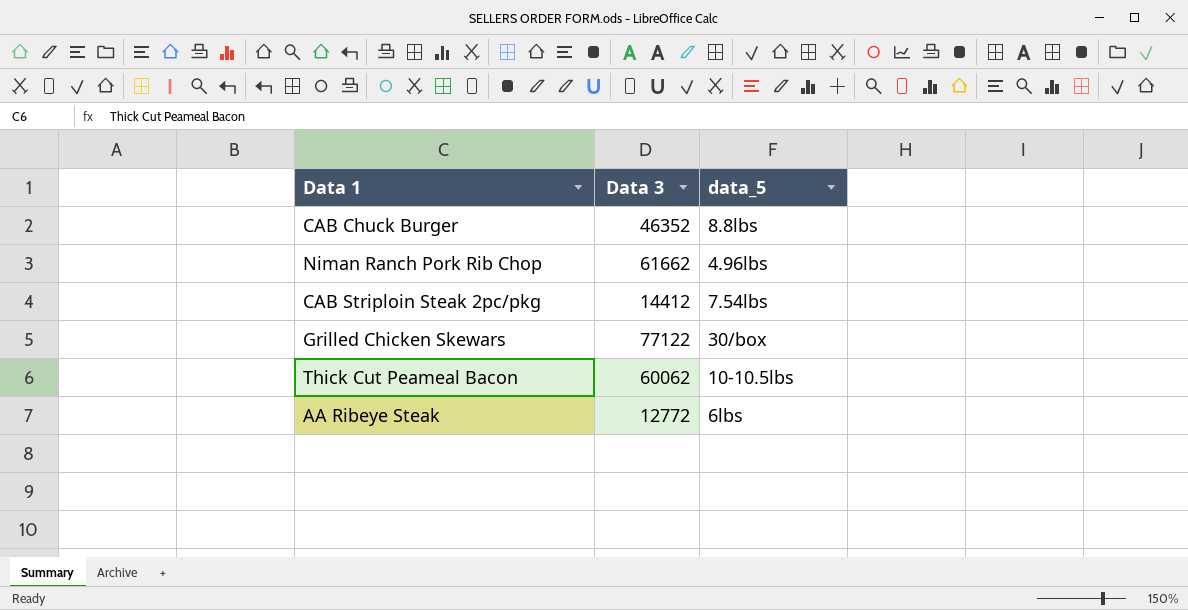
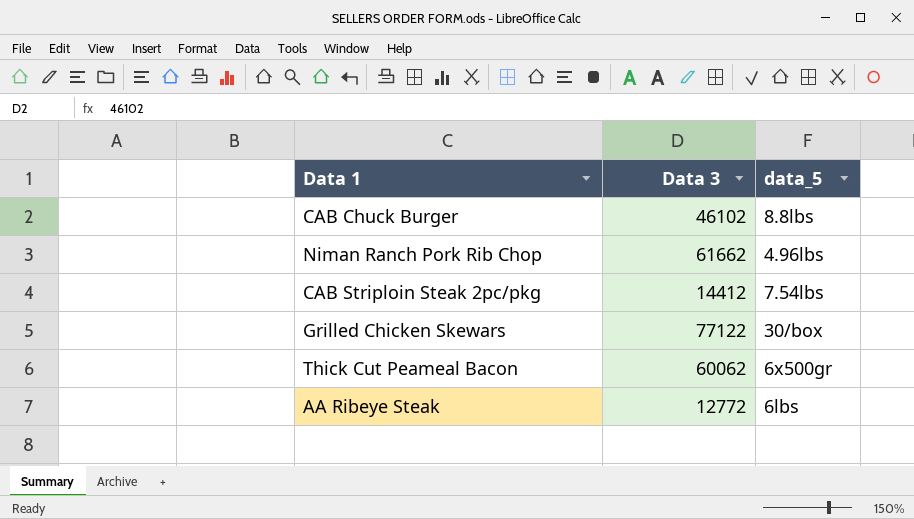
CAB Chuck Burger | Data 3: 46352 -> 46102
Thick Cut Peameal Bacon | data_5: 10-10.5lbs -> 6x500gr

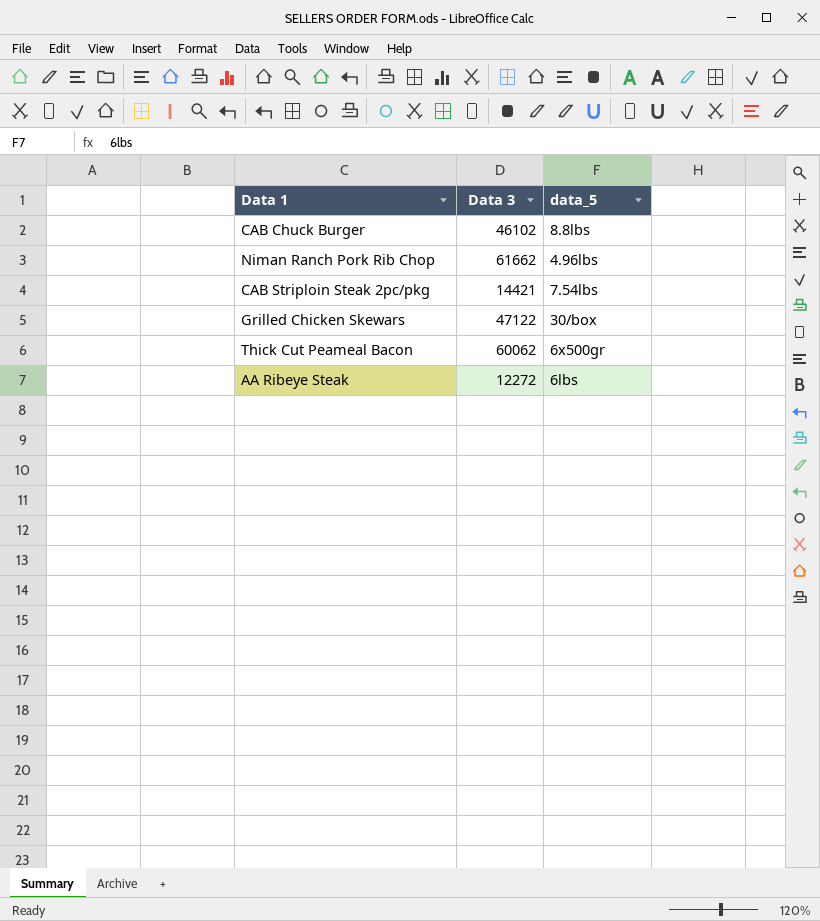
CAB Striploin Steak 2pc/pkg | Data 3: 14412 -> 14421
Grilled Chicken Skewars | Data 3: 77122 -> 47122
AA Ribeye Steak | Data 3: 12772 -> 12272

